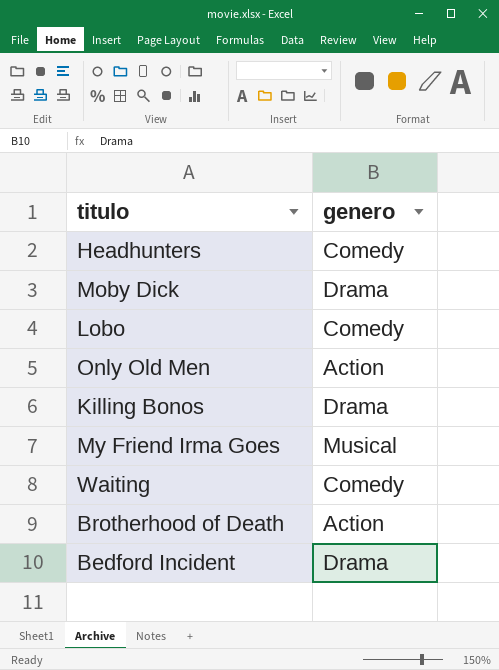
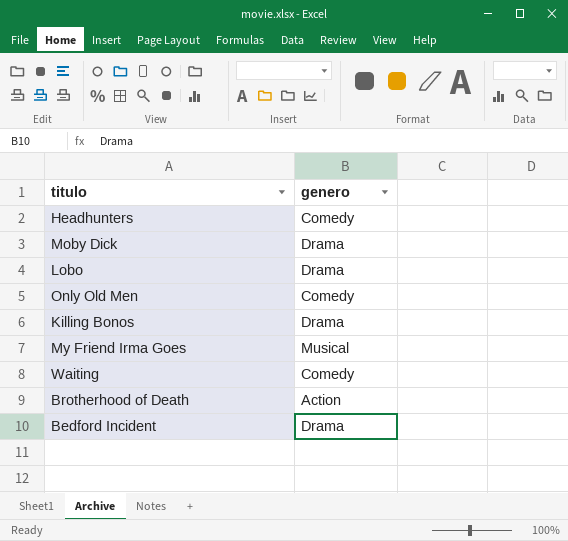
Lobo | genero: Comedy -> Drama
Only Old Men | genero: Action -> Comedy

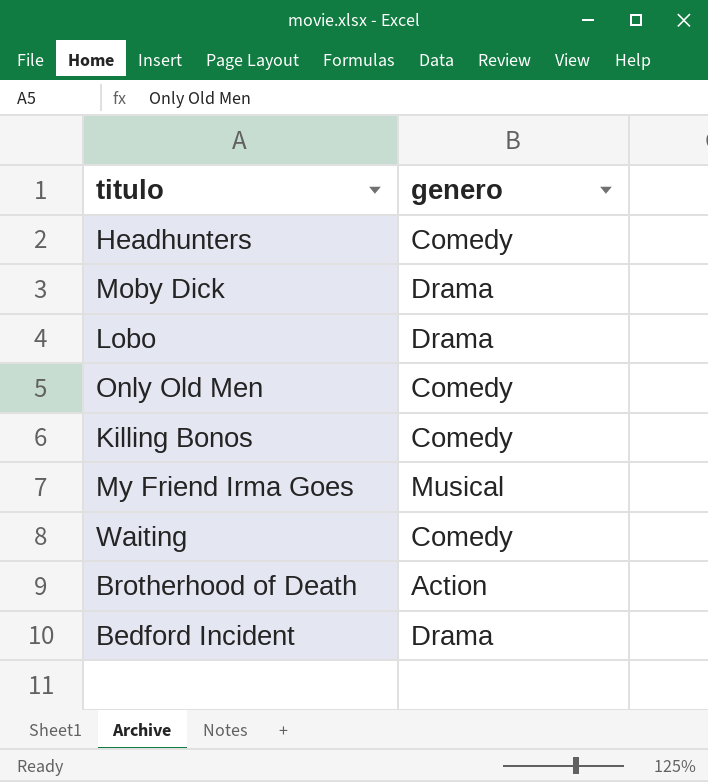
Killing Bonos | genero: Drama -> Comedy

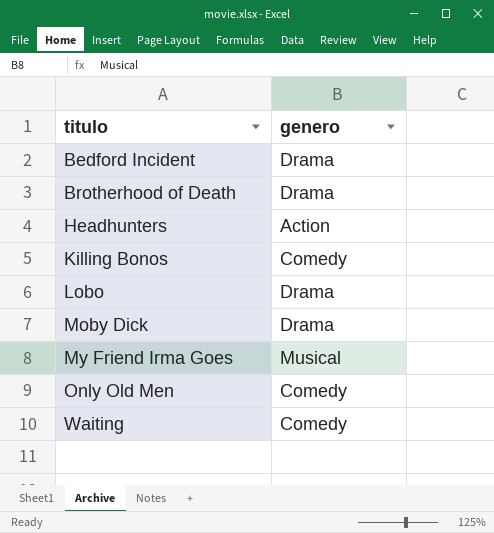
row order: none -> titulo ascending
Brotherhood of Death | genero: Action -> Drama
Headhunters | genero: Comedy -> Action

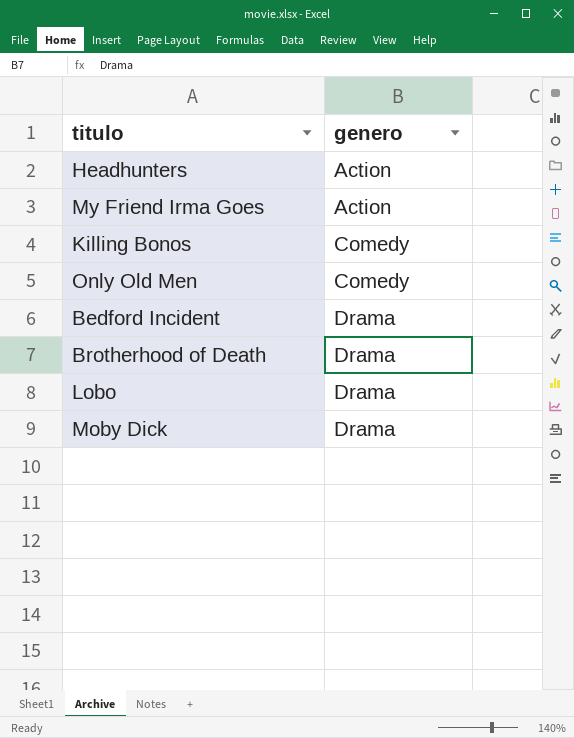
row order: titulo ascending -> genero ascending
row Waiting: Comedy -> none
My Friend Irma Goes | genero: Musical -> Action

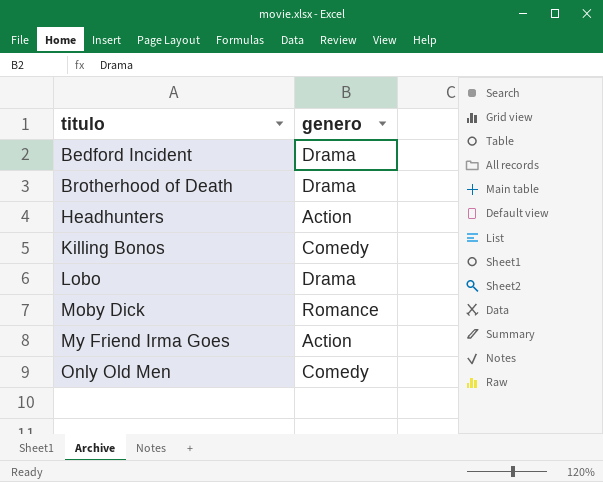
row order: genero ascending -> titulo ascending
Moby Dick | genero: Drama -> Romance

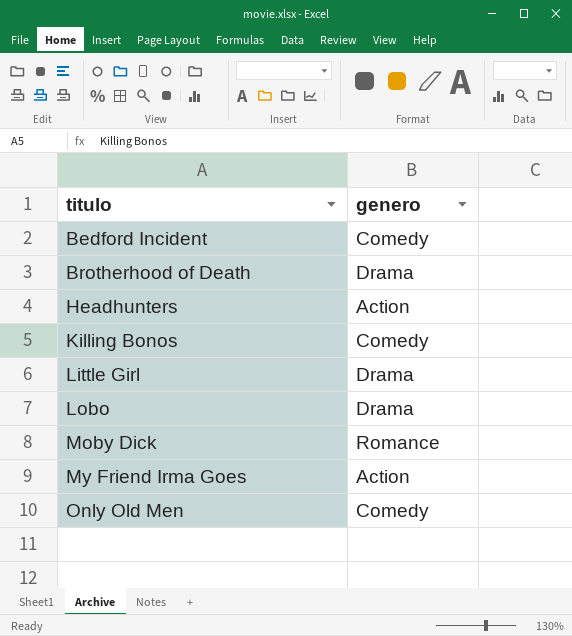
Bedford Incident | genero: Drama -> Comedy
row Little Girl: none -> Drama

